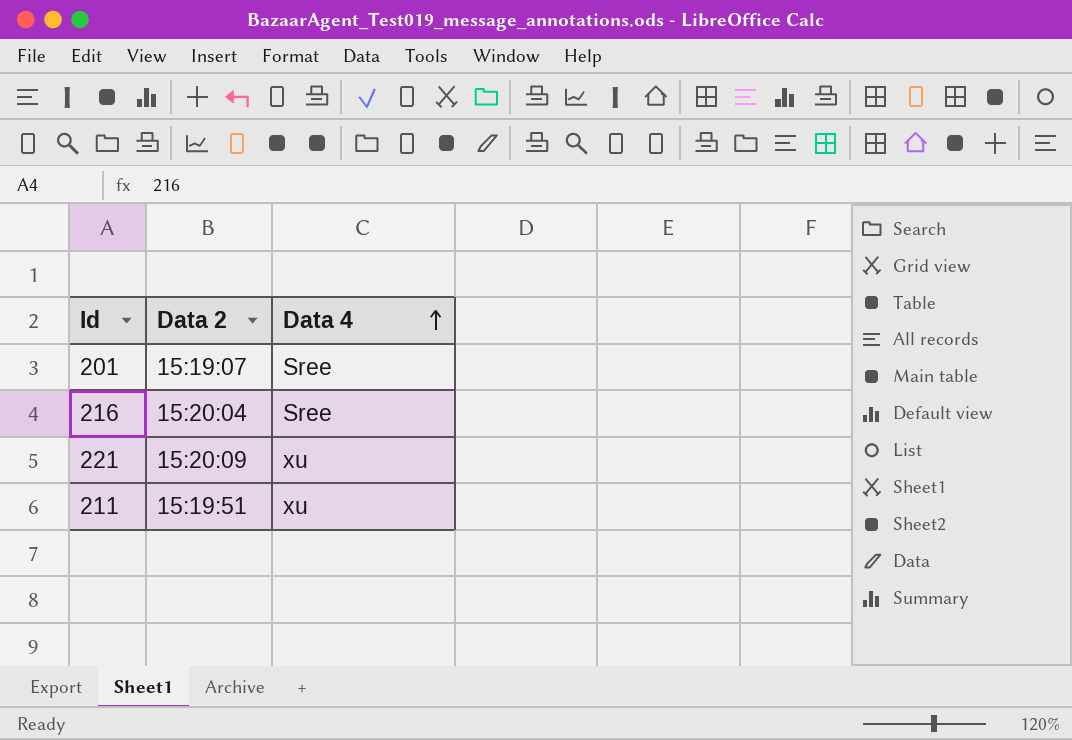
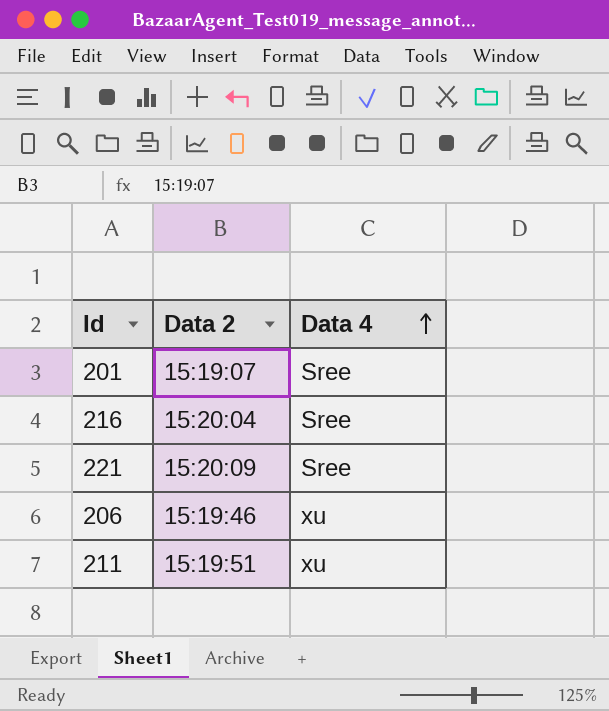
221 | Data 4: xu -> Sree
row 206: none -> 15:19:46 | xu

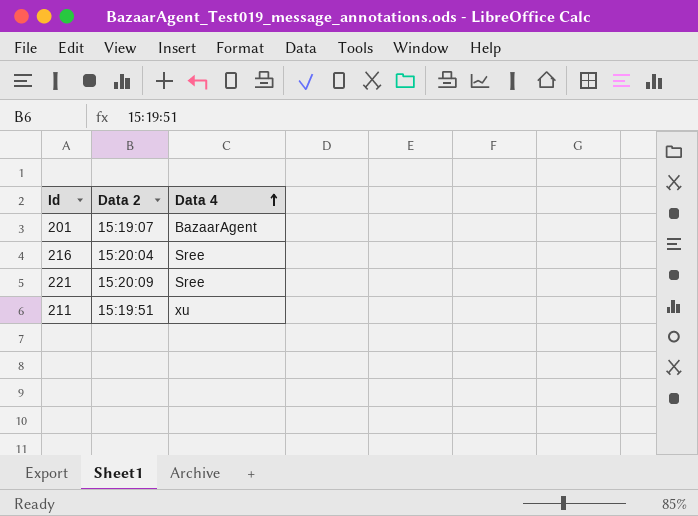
row 206: 15:19:46 | xu -> none
201 | Data 4: Sree -> BazaarAgent

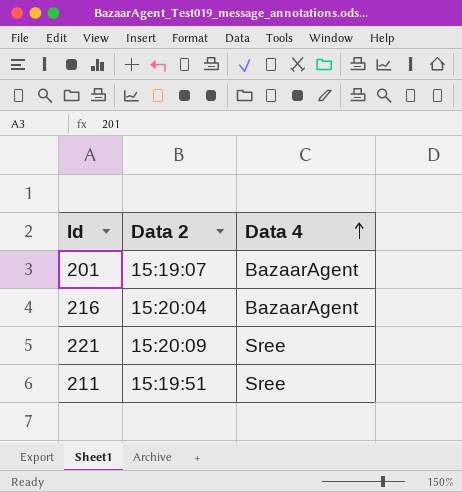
216 | Data 4: Sree -> BazaarAgent
211 | Data 4: xu -> Sree

